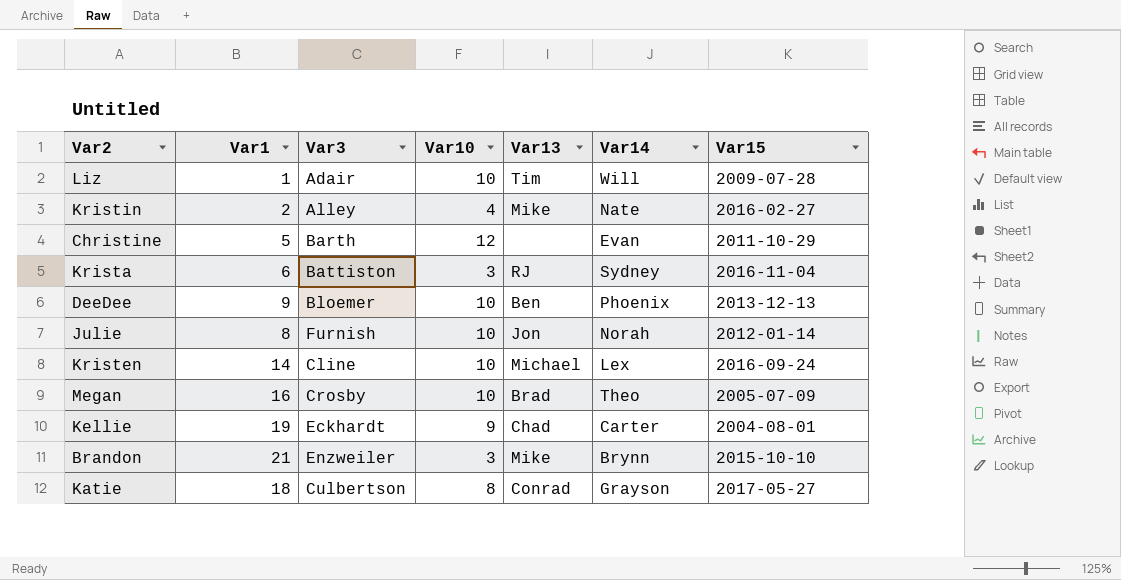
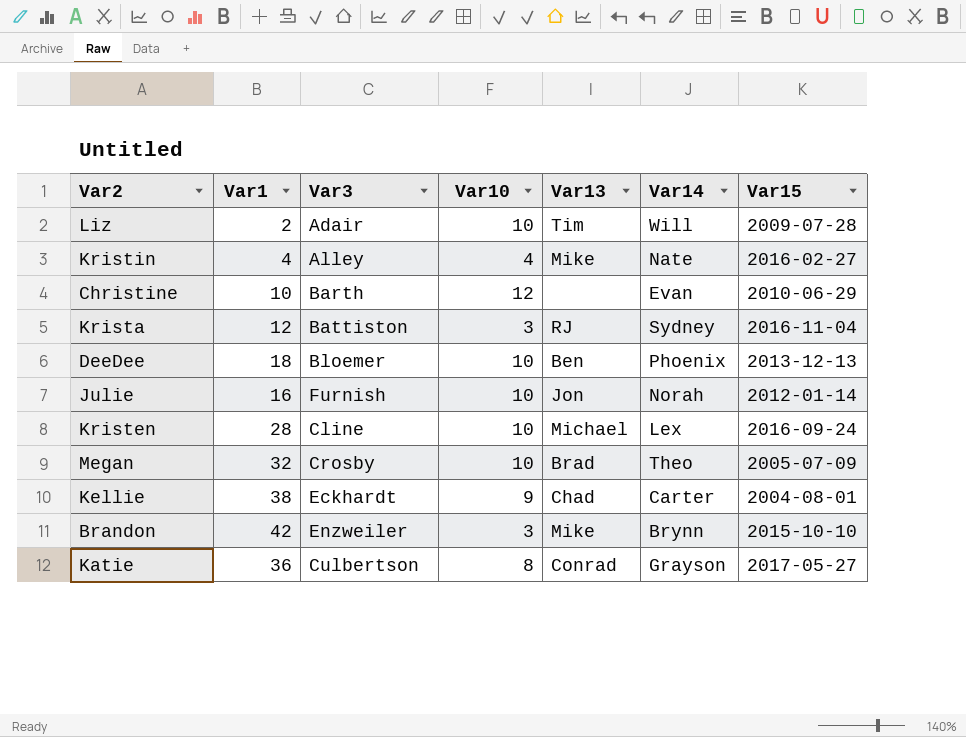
Liz | Var1: 1 -> 2
Kristin | Var1: 2 -> 4
Christine | Var1: 5 -> 10
Christine | Var15: 2011-10-29 -> 2010-06-29
Krista | Var1: 6 -> 12
DeeDee | Var1: 9 -> 18
Julie | Var1: 8 -> 16
Kristen | Var1: 14 -> 28
Megan | Var1: 16 -> 32
Kellie | Var1: 19 -> 38
Brandon | Var1: 21 -> 42
Katie | Var1: 18 -> 36

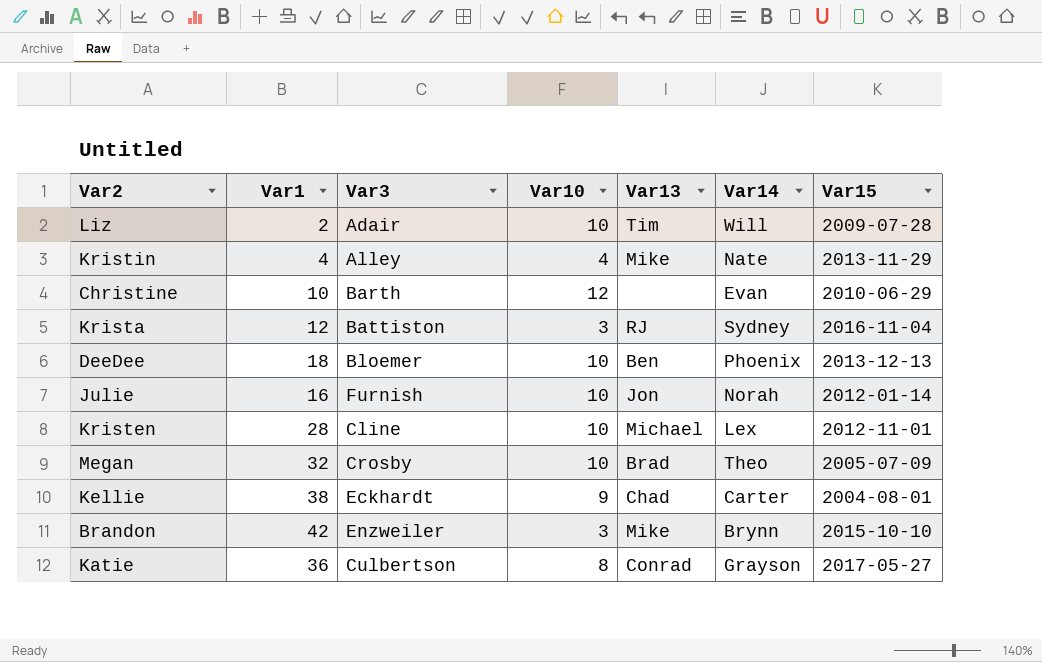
Kristin | Var15: 2016-02-27 -> 2013-11-29
Kristen | Var15: 2016-09-24 -> 2012-11-01

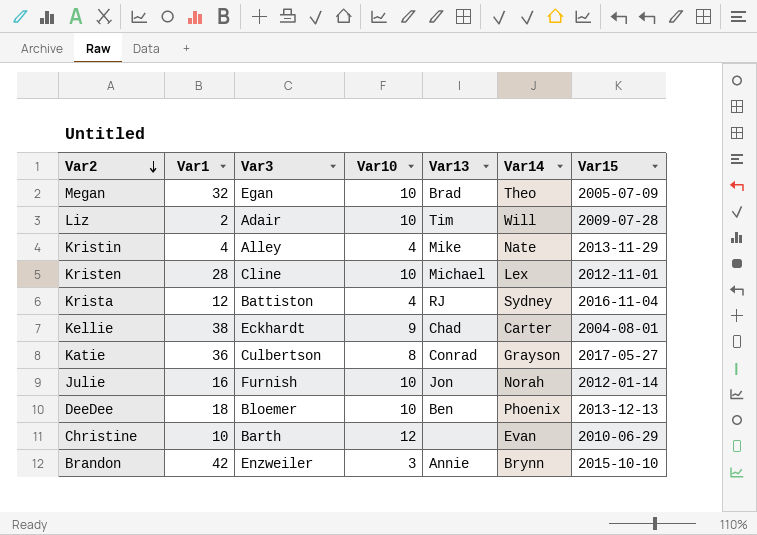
row order: none -> Var2 descending
Megan | Var3: Crosby -> Egan
Krista | Var10: 3 -> 4
Brandon | Var13: Mike -> Annie

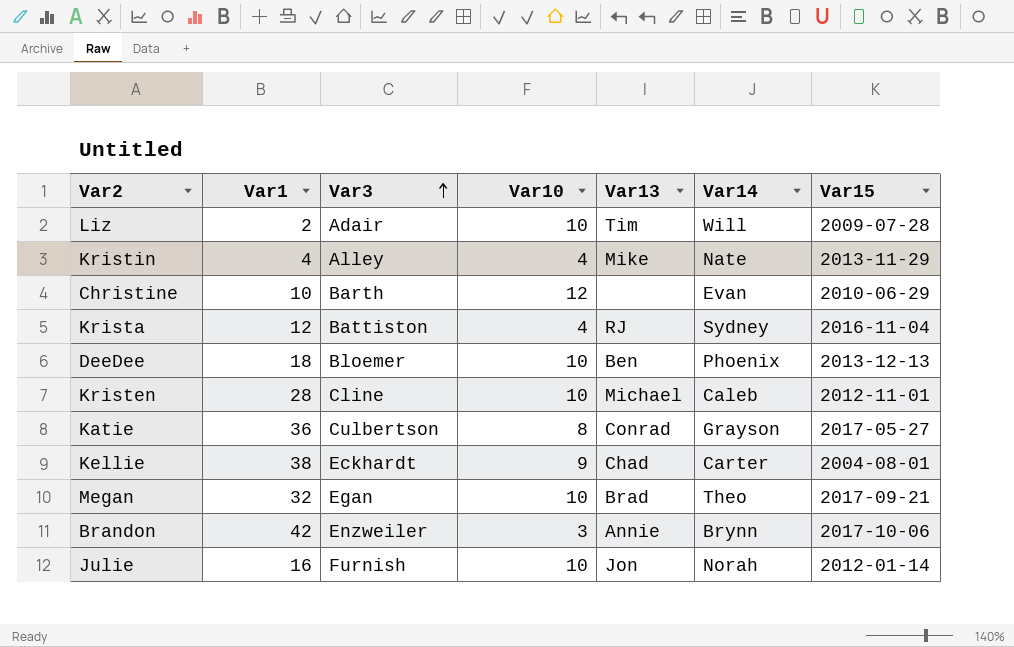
row order: Var2 descending -> Var3 ascending
Kristen | Var14: Lex -> Caleb
Megan | Var15: 2005-07-09 -> 2017-09-21
Brandon | Var15: 2015-10-10 -> 2017-10-06

